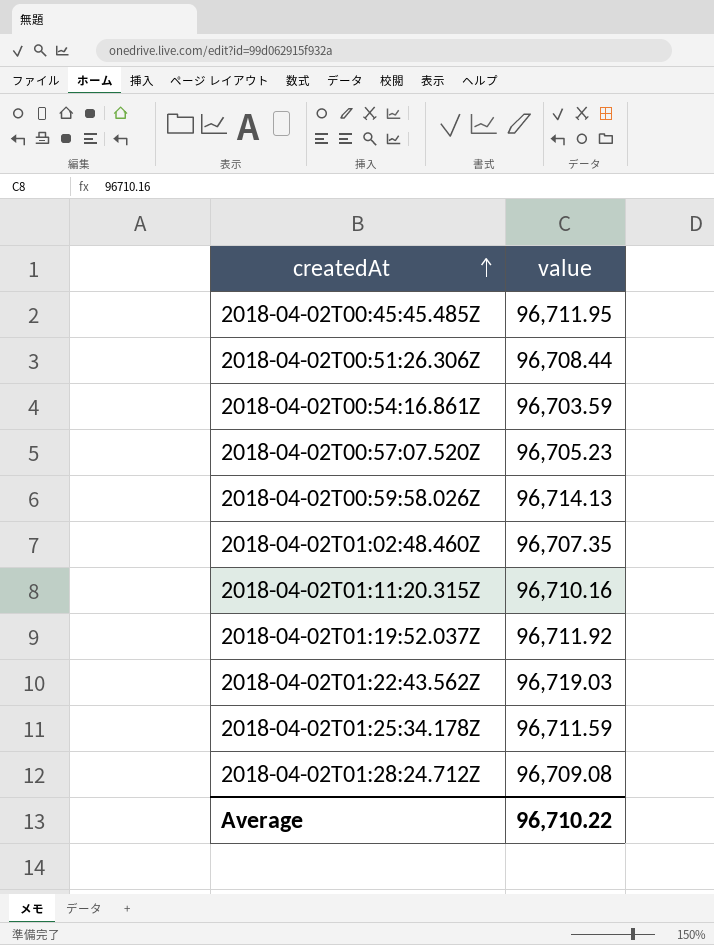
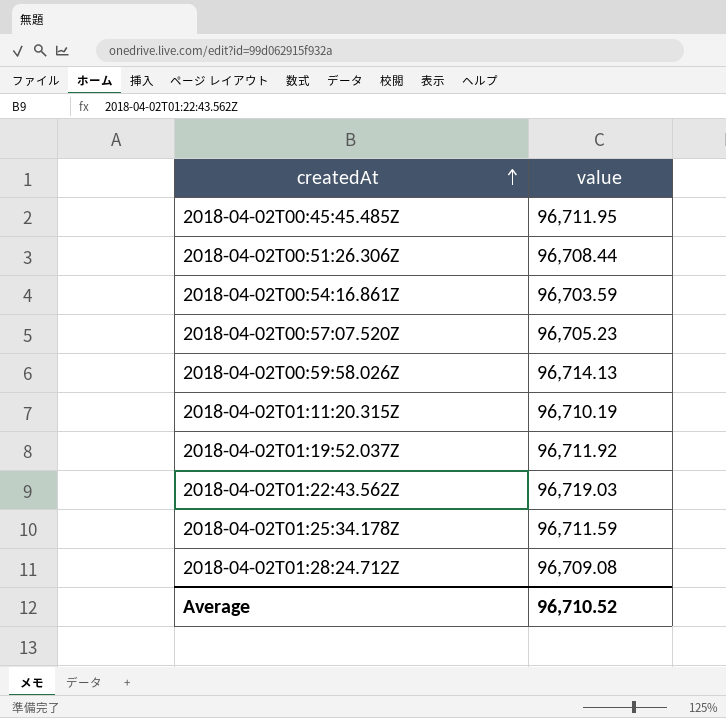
row 2018-04-02T01:02:48.460Z: 96,707.35 -> none
2018-04-02T01:11:20.315Z | value: 96,710.16 -> 96,710.19
Average | value: 96,710.22 -> 96,710.52

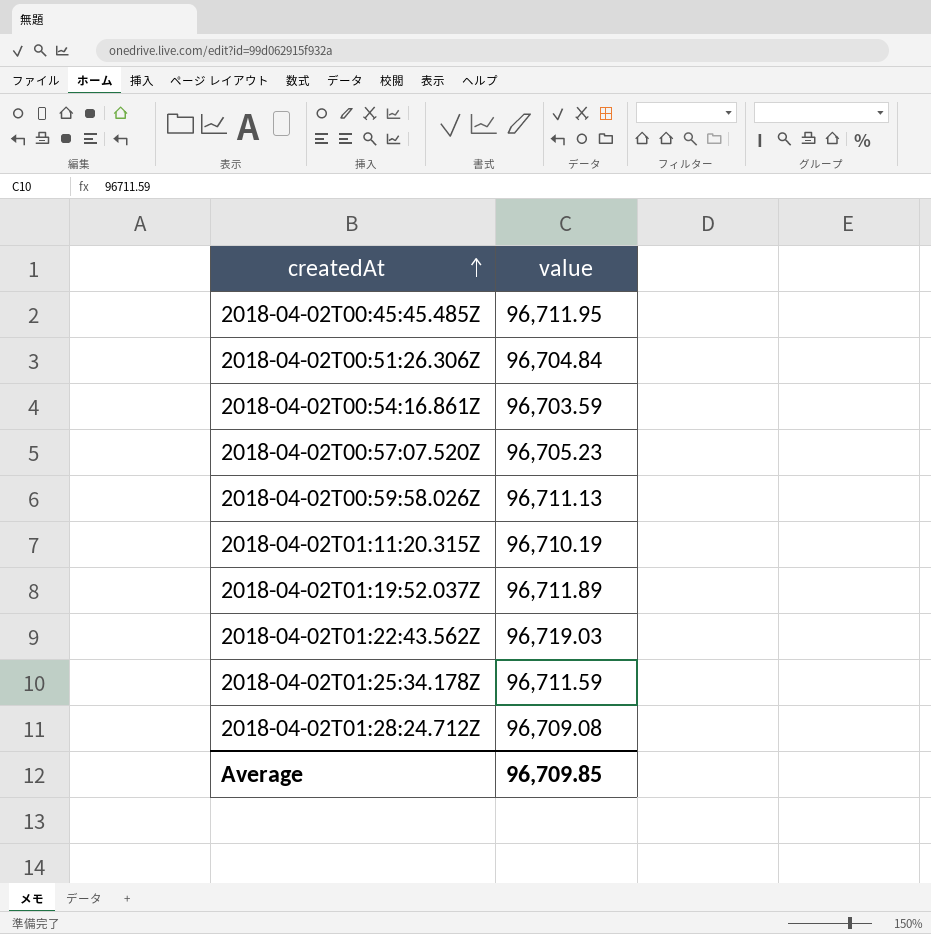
2018-04-02T00:51:26.306Z | value: 96,708.44 -> 96,704.84
2018-04-02T00:59:58.026Z | value: 96,714.13 -> 96,711.13
2018-04-02T01:19:52.037Z | value: 96,711.92 -> 96,711.89
Average | value: 96,710.52 -> 96,709.85

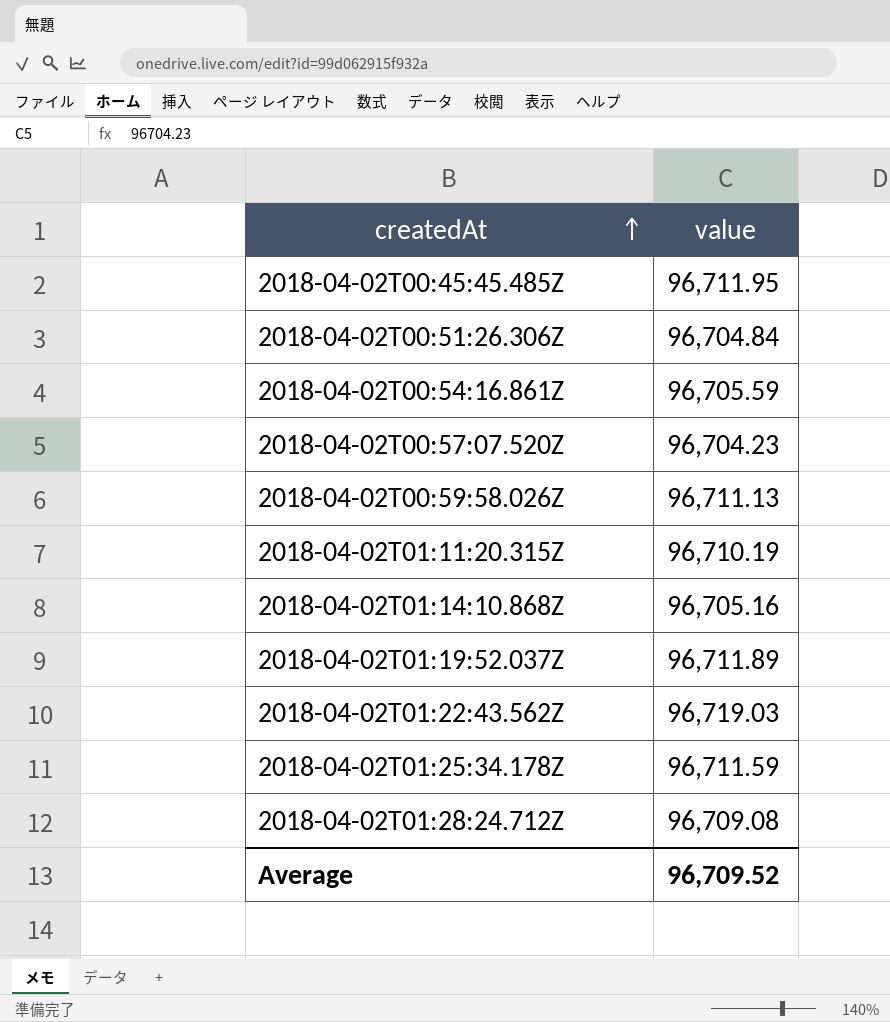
2018-04-02T00:54:16.861Z | value: 96,703.59 -> 96,705.59
2018-04-02T00:57:07.520Z | value: 96,705.23 -> 96,704.23
row 2018-04-02T01:14:10.868Z: none -> 96,705.16
Average | value: 96,709.85 -> 96,709.52

